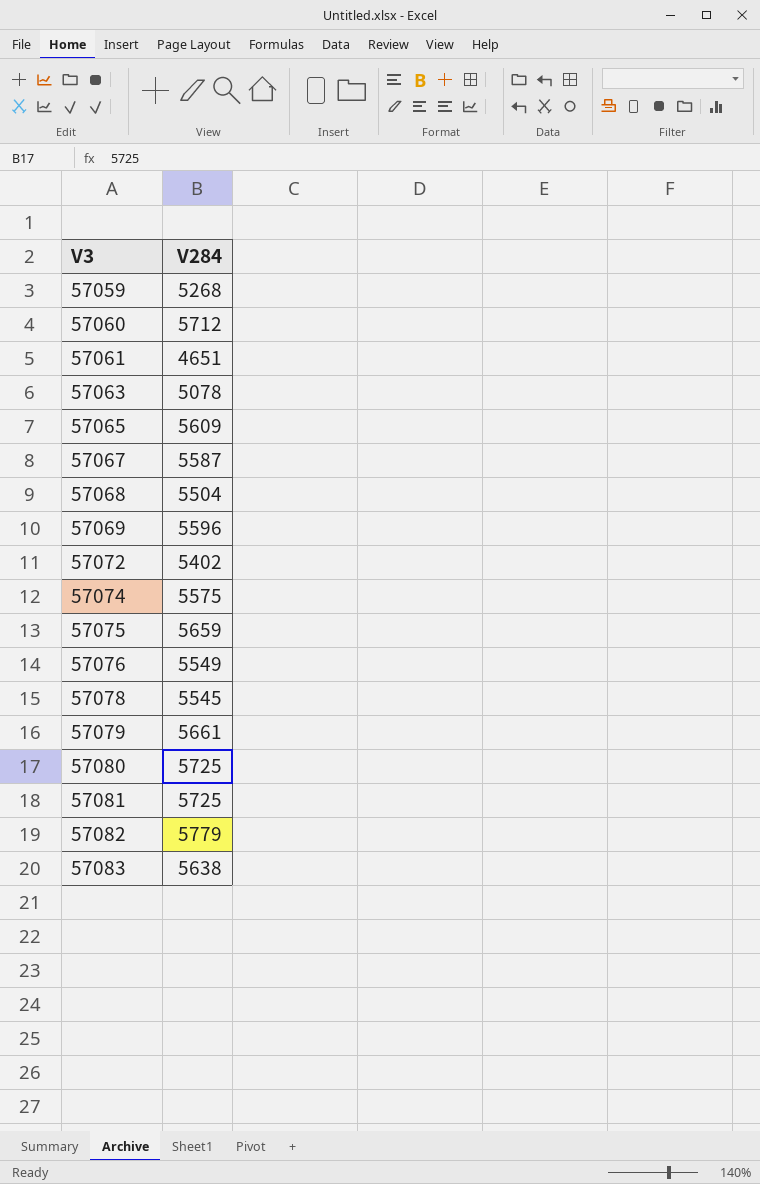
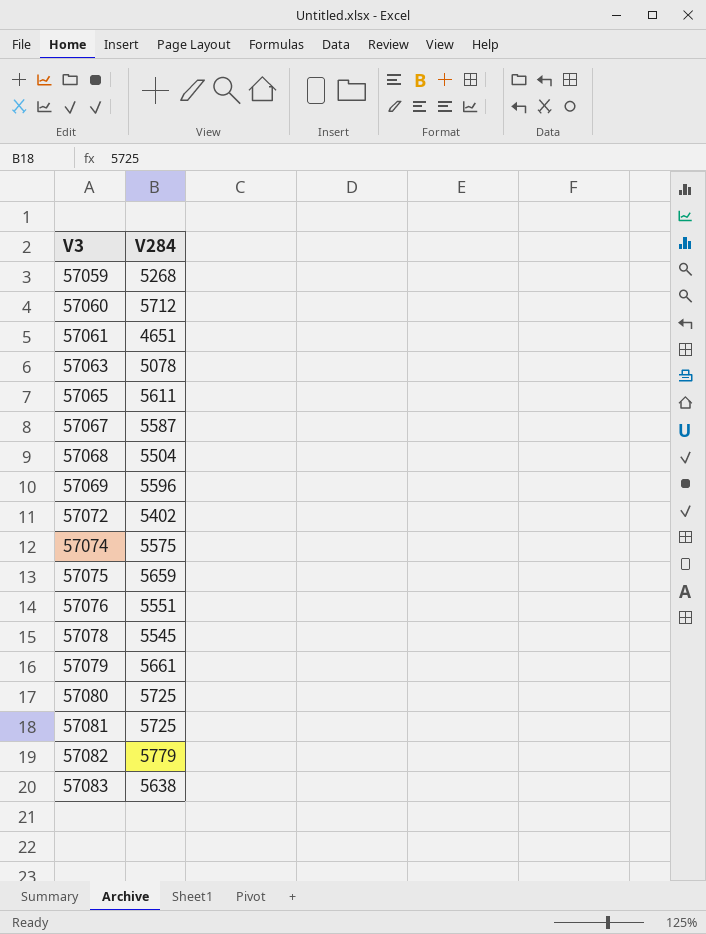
57065 | V284: 5609 -> 5611
57076 | V284: 5549 -> 5551

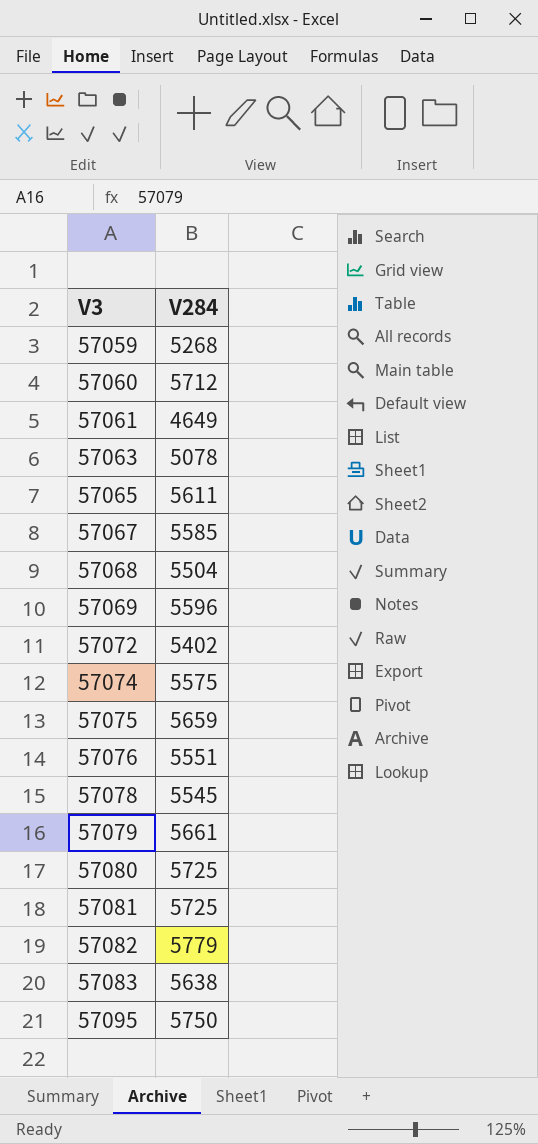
57061 | V284: 4651 -> 4649
57067 | V284: 5587 -> 5585
row 57095: none -> 5750

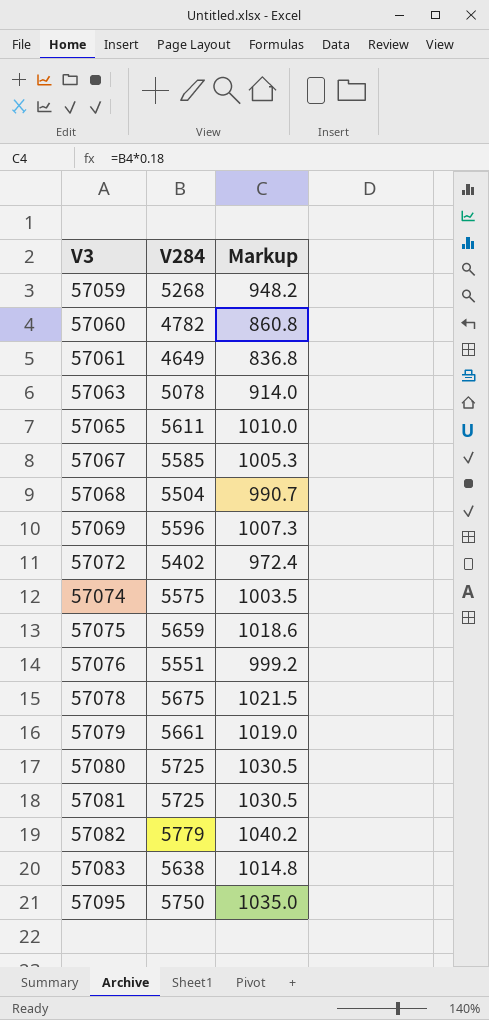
column Markup | formula: none -> [V284] * 0.18
57060 | V284: 5712 -> 4782
57078 | V284: 5545 -> 5675

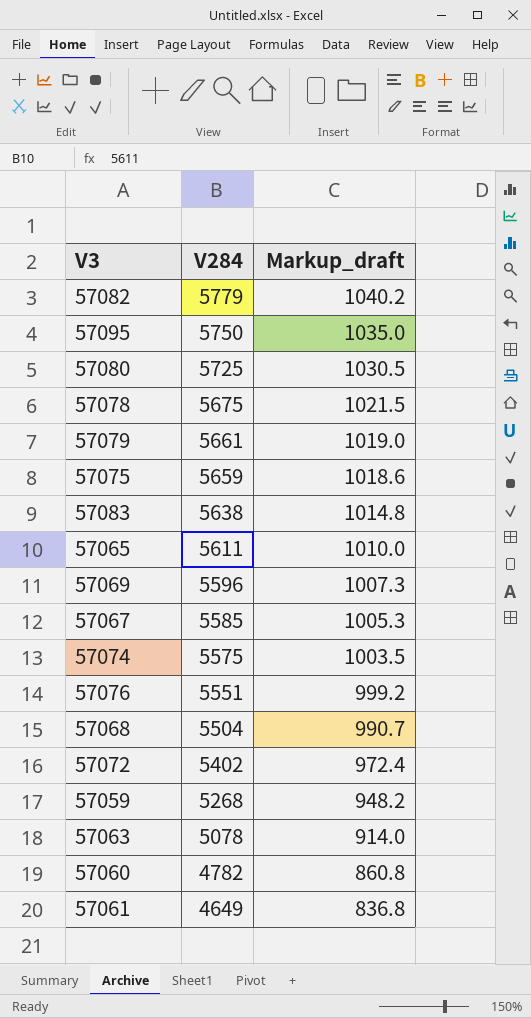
row order: V3 ascending -> V284 descending
column name: Markup -> Markup_draft
row 57081: 5725 | 1030.5 -> none

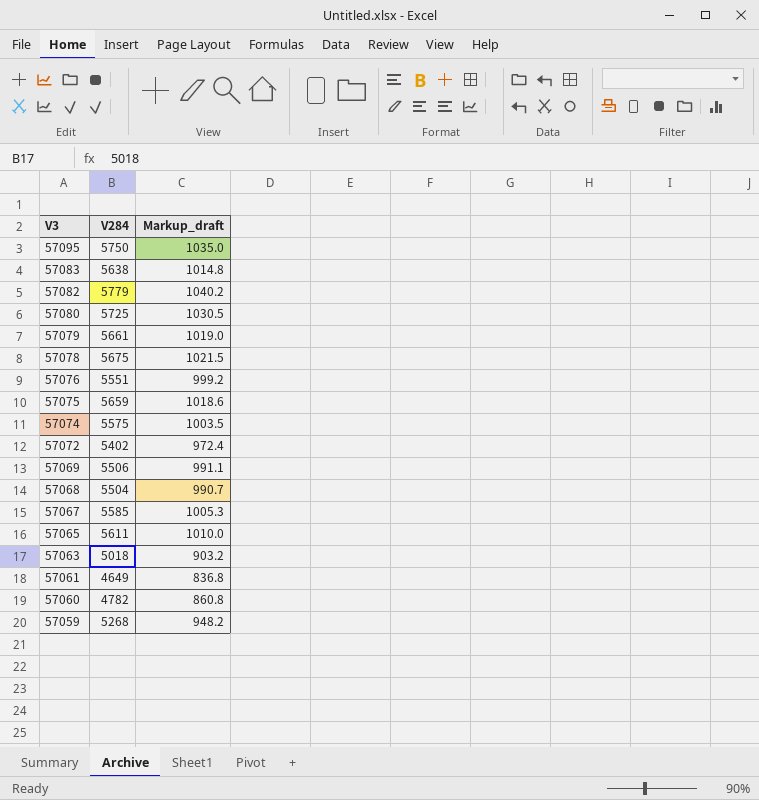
row order: V284 descending -> V3 descending
57069 | V284: 5596 -> 5506
57069 | Markup_draft: 1007.3 -> 991.1
57063 | V284: 5078 -> 5018
57063 | Markup_draft: 914.0 -> 903.2

